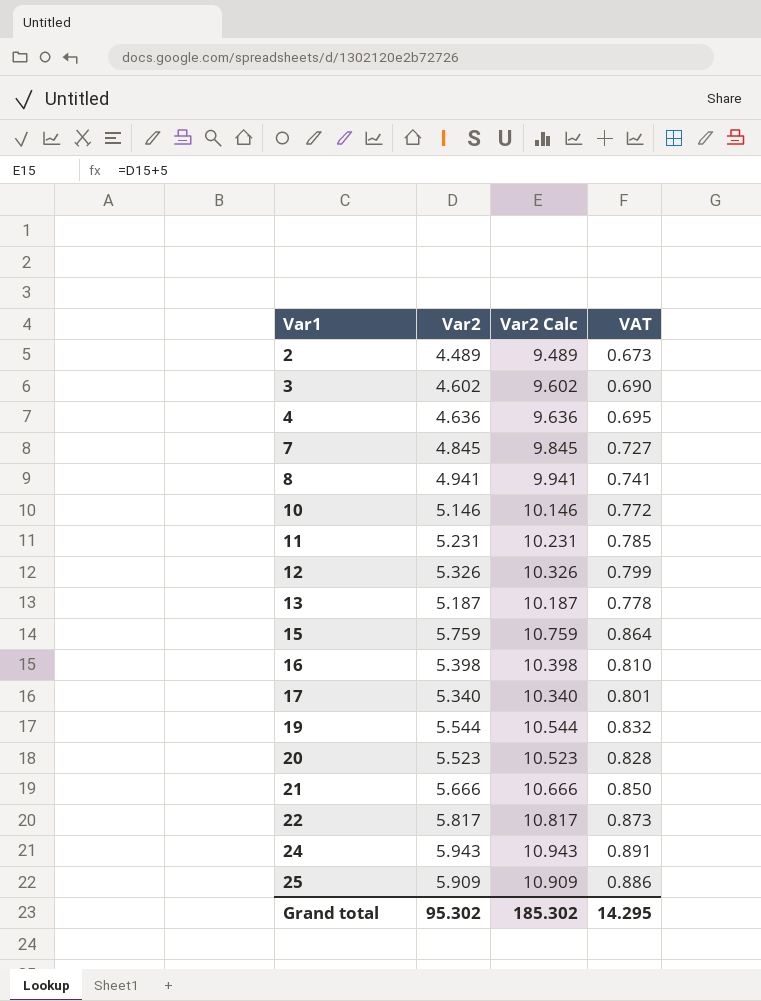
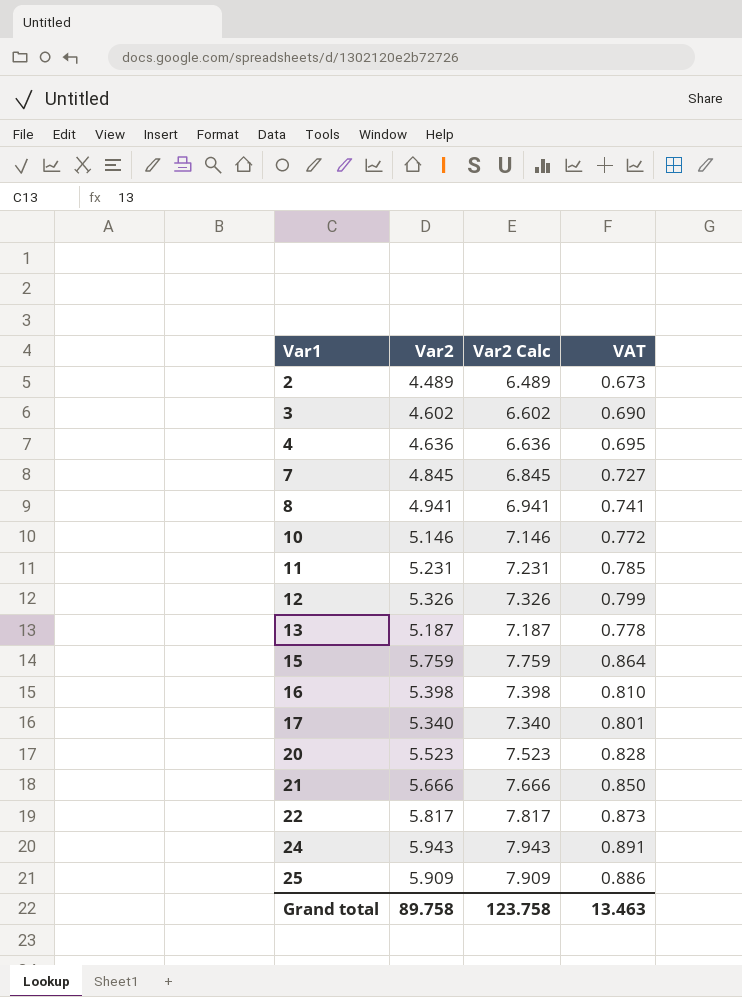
column Var2 Calc | formula: [Var2] + 5 -> [Var2] + 2
row 19: 5.544 | 10.544 | 0.832 -> none
Grand total | Var2: 95.302 -> 89.758
Grand total | Var2 Calc: 185.302 -> 123.758
Grand total | VAT: 14.295 -> 13.463

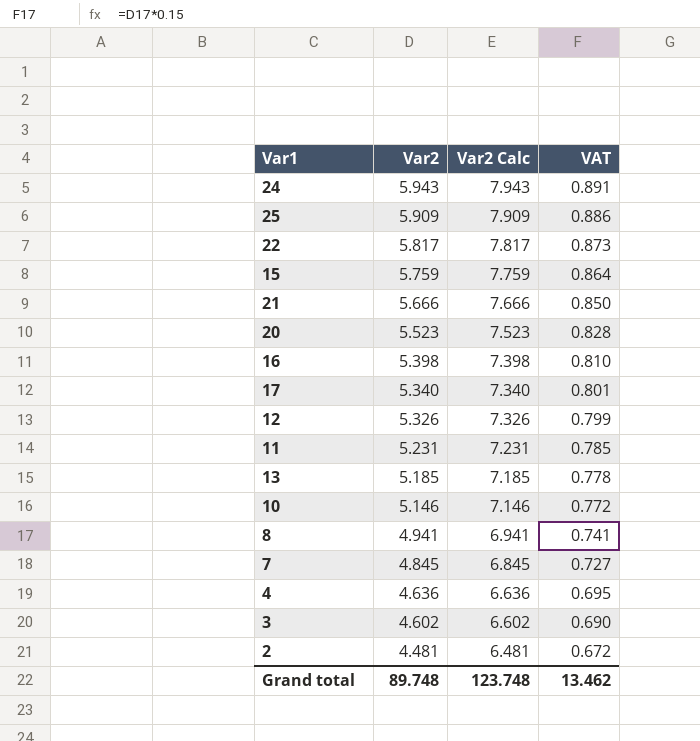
row order: Var1 ascending -> Var2 descending
13 | Var2: 5.187 -> 5.185
13 | Var2 Calc: 7.187 -> 7.185
2 | Var2: 4.489 -> 4.481
2 | Var2 Calc: 6.489 -> 6.481
2 | VAT: 0.673 -> 0.672
Grand total | Var2: 89.758 -> 89.748
Grand total | Var2 Calc: 123.758 -> 123.748
Grand total | VAT: 13.463 -> 13.462

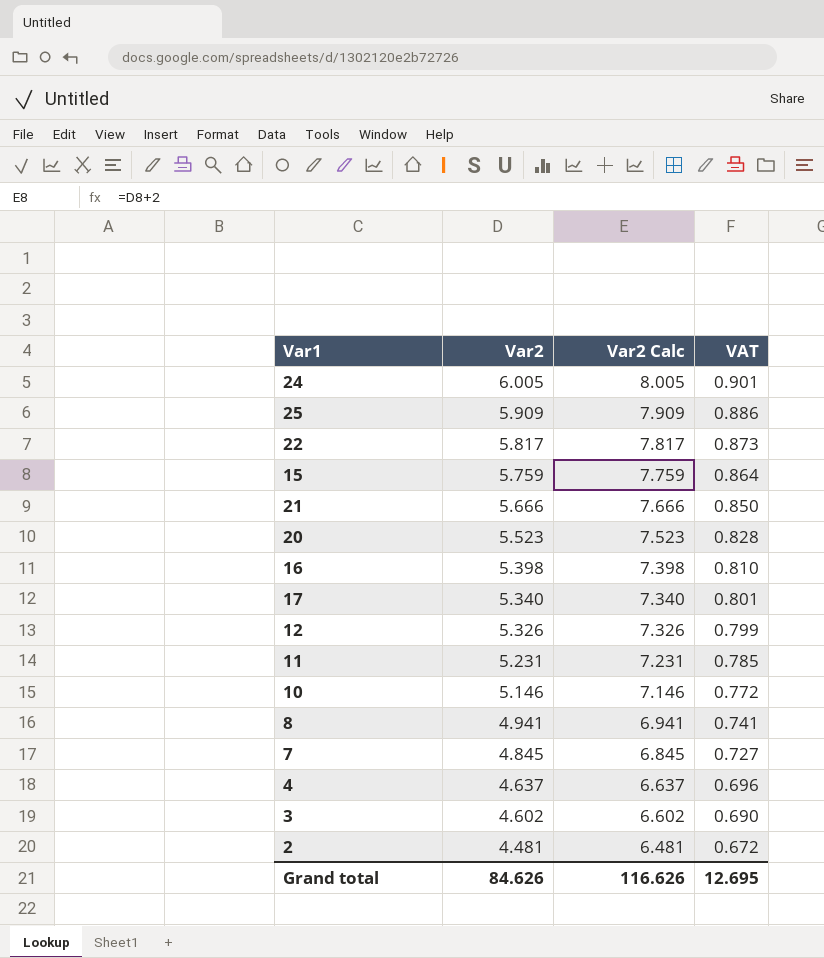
row 13: 5.185 | 7.185 | 0.778 -> none
24 | Var2: 5.943 -> 6.005
24 | Var2 Calc: 7.943 -> 8.005
24 | VAT: 0.891 -> 0.901
4 | Var2: 4.636 -> 4.637
4 | Var2 Calc: 6.636 -> 6.637
4 | VAT: 0.695 -> 0.696
Grand total | Var2: 89.748 -> 84.626
Grand total | Var2 Calc: 123.748 -> 116.626
Grand total | VAT: 13.462 -> 12.695

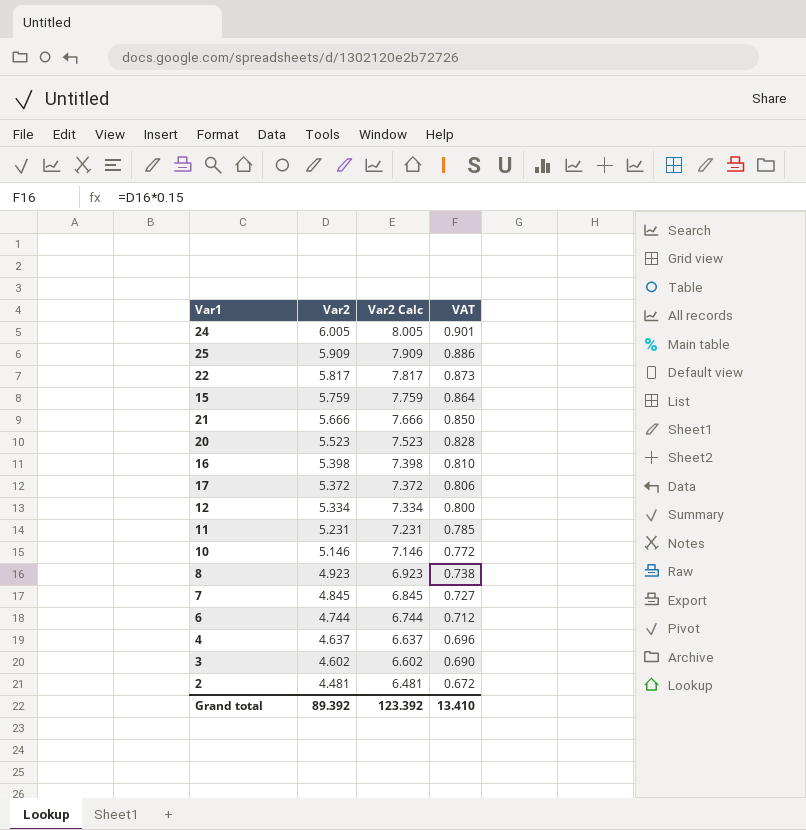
17 | Var2: 5.340 -> 5.372
17 | Var2 Calc: 7.340 -> 7.372
17 | VAT: 0.801 -> 0.806
12 | Var2: 5.326 -> 5.334
12 | Var2 Calc: 7.326 -> 7.334
12 | VAT: 0.799 -> 0.800
8 | Var2: 4.941 -> 4.923
8 | Var2 Calc: 6.941 -> 6.923
8 | VAT: 0.741 -> 0.738
row 6: none -> 4.744 | 6.744 | 0.712
Grand total | Var2: 84.626 -> 89.392
Grand total | Var2 Calc: 116.626 -> 123.392
Grand total | VAT: 12.695 -> 13.410

